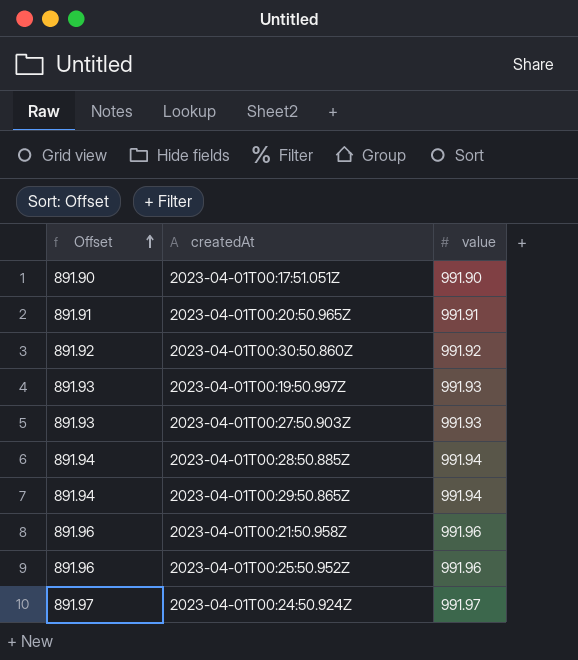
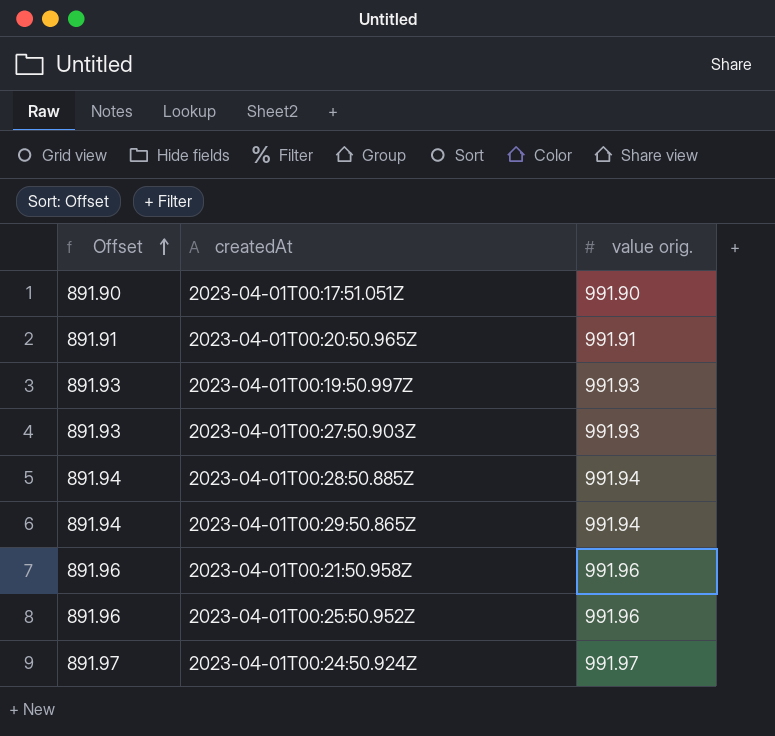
column name: value -> value orig.
row 2023-04-01T00:30:50.860Z: 891.92 | 991.92 -> none

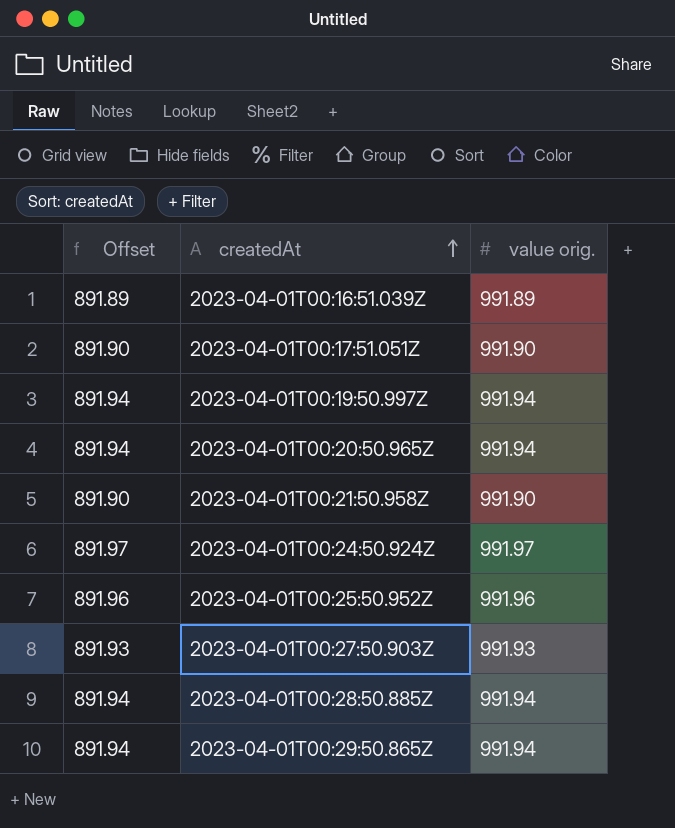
row order: Offset ascending -> createdAt ascending
row 2023-04-01T00:16:51.039Z: none -> 891.89 | 991.89
2023-04-01T00:19:50.997Z | Offset: 891.93 -> 891.94
2023-04-01T00:19:50.997Z | value orig.: 991.93 -> 991.94
2023-04-01T00:20:50.965Z | Offset: 891.91 -> 891.94
2023-04-01T00:20:50.965Z | value orig.: 991.91 -> 991.94
2023-04-01T00:21:50.958Z | Offset: 891.96 -> 891.90
2023-04-01T00:21:50.958Z | value orig.: 991.96 -> 991.90

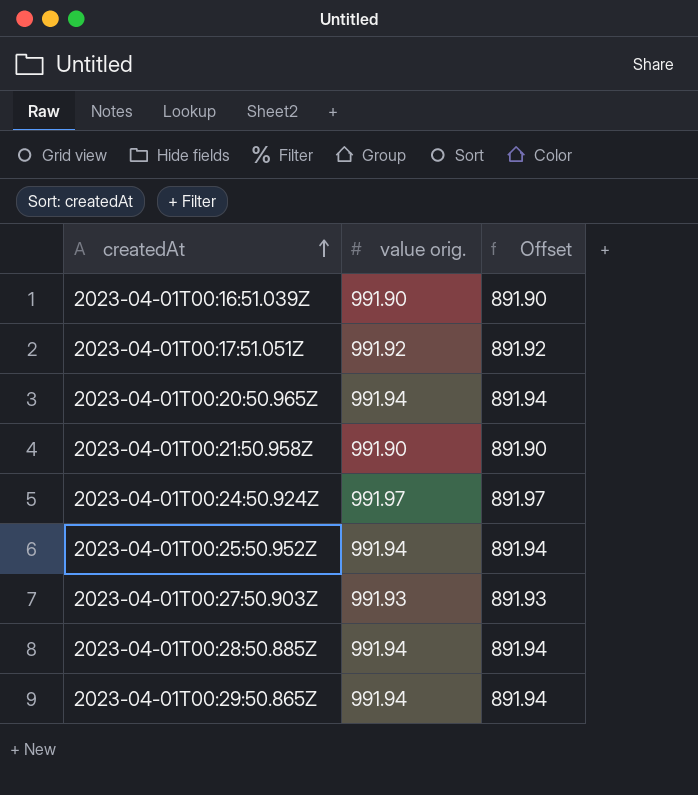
column Offset | position: 1 -> 3
row 2023-04-01T00:19:50.997Z: 891.94 | 991.94 -> none
2023-04-01T00:16:51.039Z | value orig.: 991.89 -> 991.90
2023-04-01T00:16:51.039Z | Offset: 891.89 -> 891.90
2023-04-01T00:17:51.051Z | value orig.: 991.90 -> 991.92
2023-04-01T00:17:51.051Z | Offset: 891.90 -> 891.92
2023-04-01T00:25:50.952Z | value orig.: 991.96 -> 991.94
2023-04-01T00:25:50.952Z | Offset: 891.96 -> 891.94

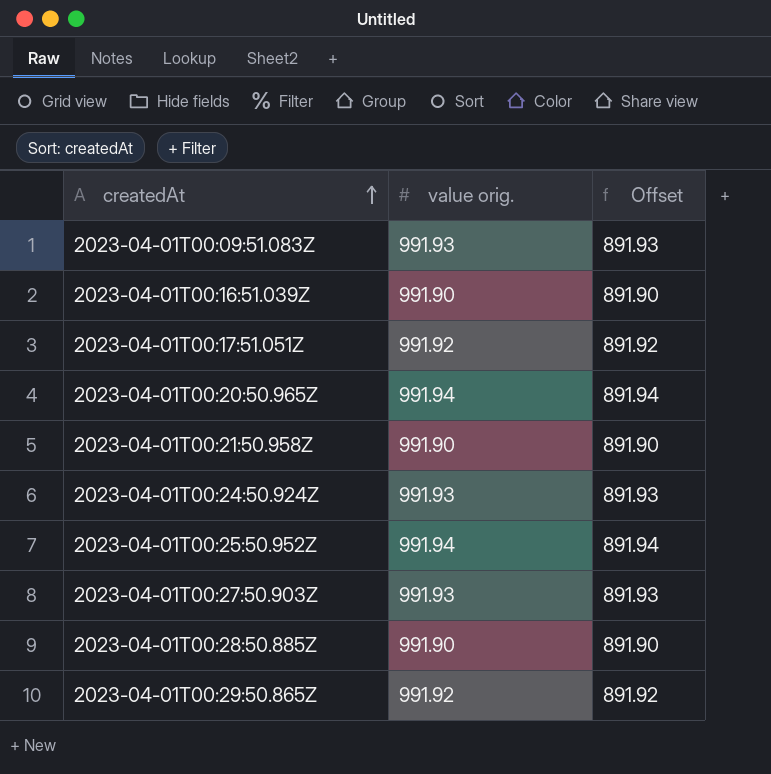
row 2023-04-01T00:09:51.083Z: none -> 991.93 | 891.93
2023-04-01T00:24:50.924Z | value orig.: 991.97 -> 991.93
2023-04-01T00:24:50.924Z | Offset: 891.97 -> 891.93
2023-04-01T00:28:50.885Z | value orig.: 991.94 -> 991.90
2023-04-01T00:28:50.885Z | Offset: 891.94 -> 891.90
2023-04-01T00:29:50.865Z | value orig.: 991.94 -> 991.92
2023-04-01T00:29:50.865Z | Offset: 891.94 -> 891.92

